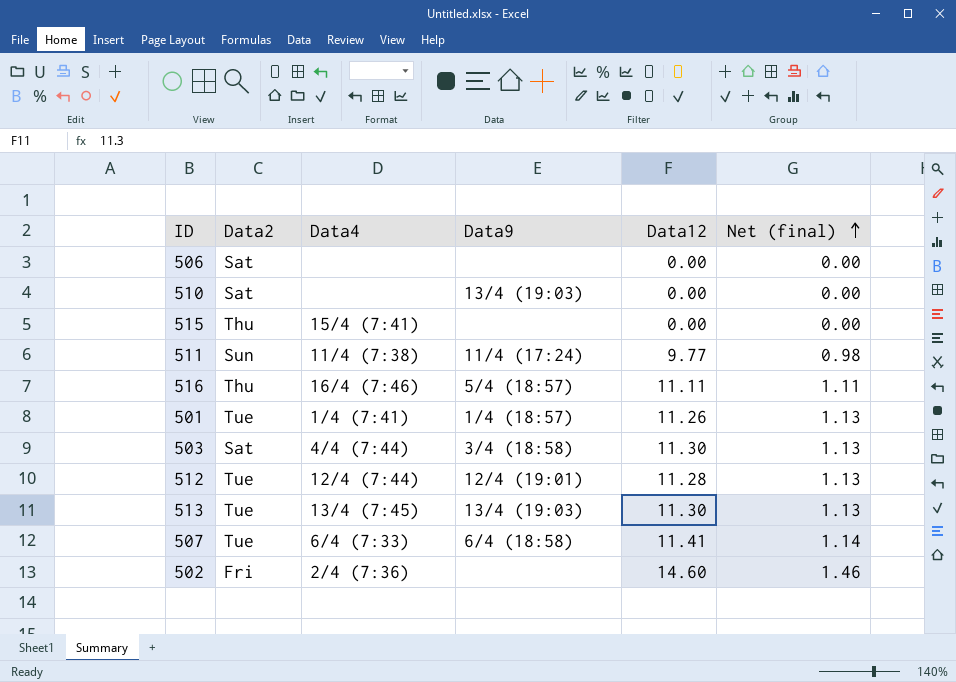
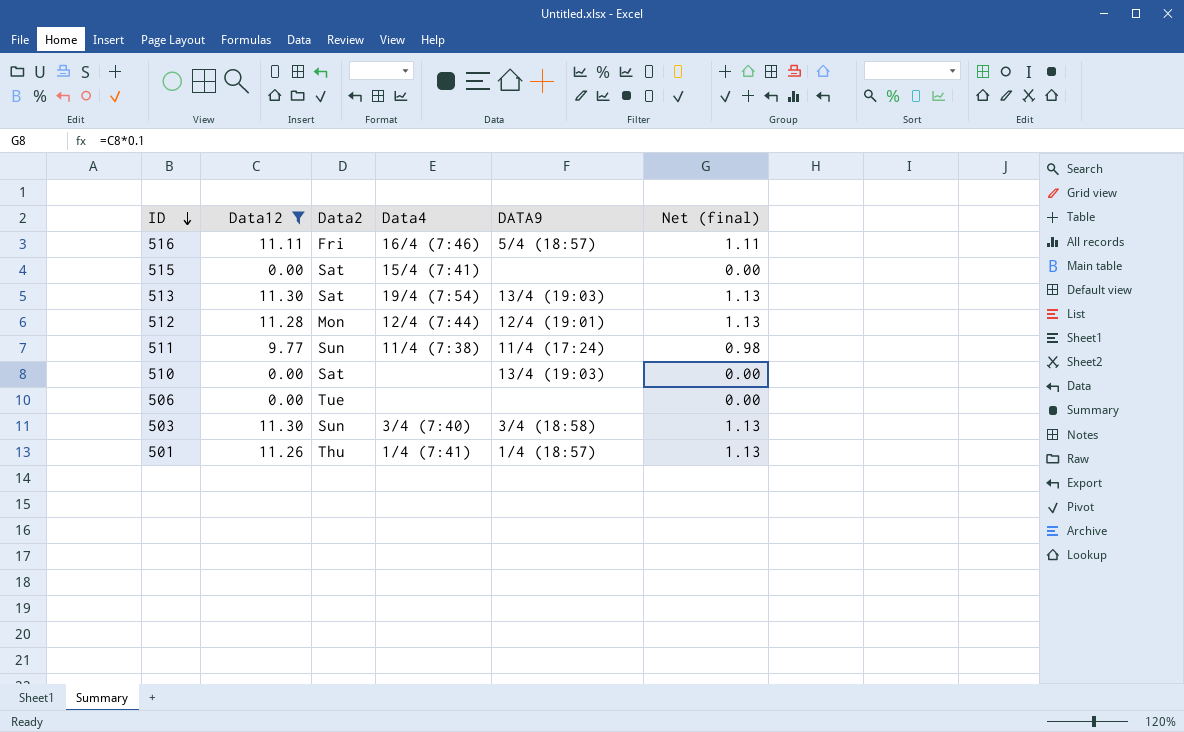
filter: none -> Data12 <= 11.30
row order: Net (final) ascending -> ID descending
column Data12 | position: 5 -> 2
column name: Data9 -> DATA9
516 | Data2: Thu -> Fri
515 | Data2: Thu -> Sat
513 | Data2: Tue -> Sat
513 | Data4: 13/4 (7:45) -> 19/4 (7:54)
512 | Data2: Tue -> Mon
506 | Data2: Sat -> Tue
503 | Data2: Sat -> Sun
503 | Data4: 4/4 (7:44) -> 3/4 (7:40)
501 | Data2: Tue -> Thu

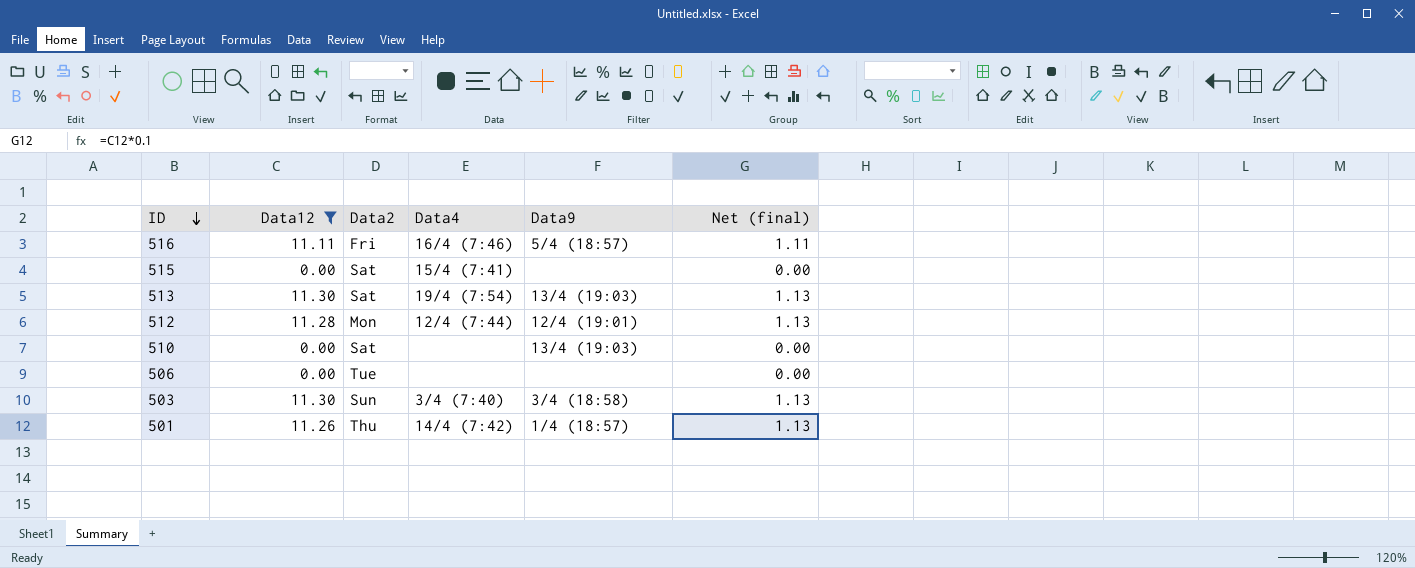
column name: DATA9 -> Data9
row 511: 9.77 | Sun | 11/4 (7:38) | 11/4 (17:24) | 0.98 -> none
501 | Data4: 1/4 (7:41) -> 14/4 (7:42)

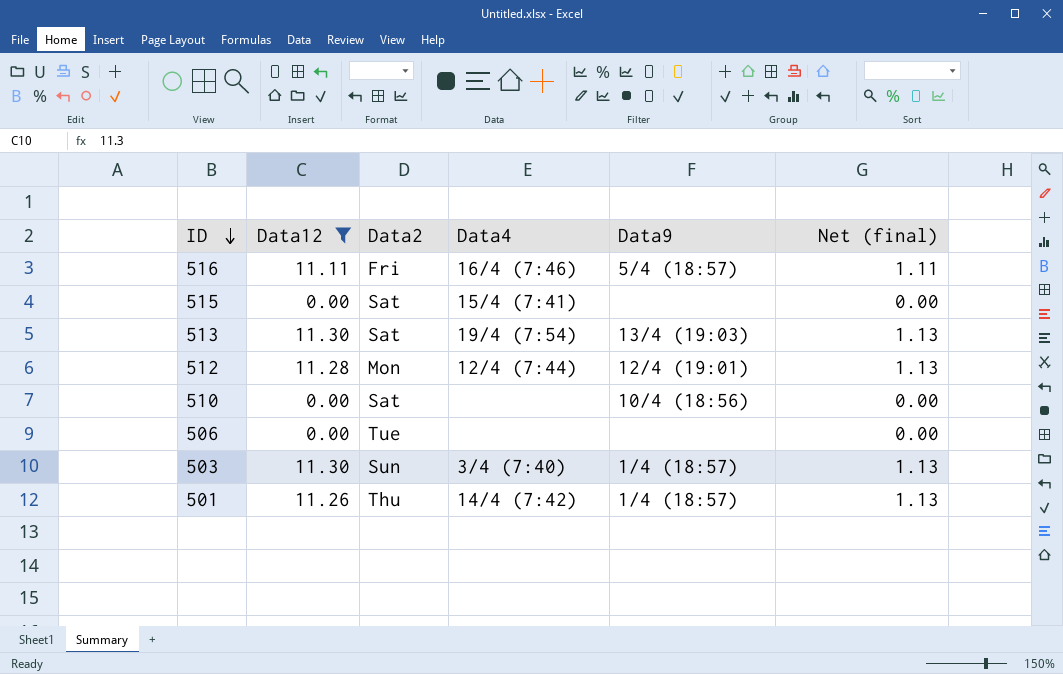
510 | Data9: 13/4 (19:03) -> 10/4 (18:56)
503 | Data9: 3/4 (18:58) -> 1/4 (18:57)

